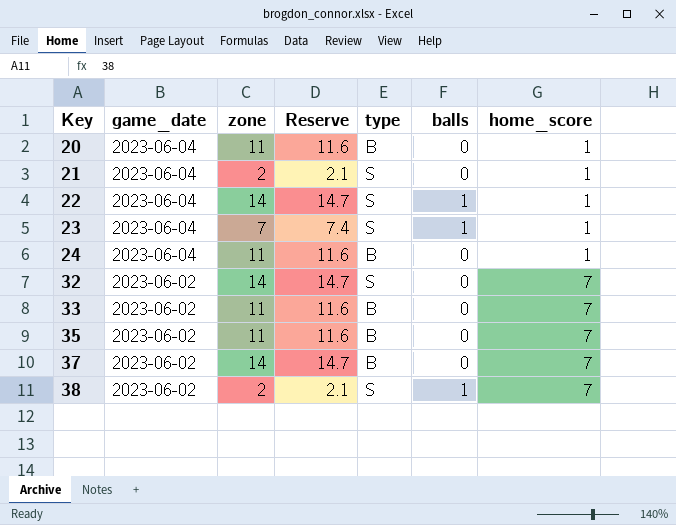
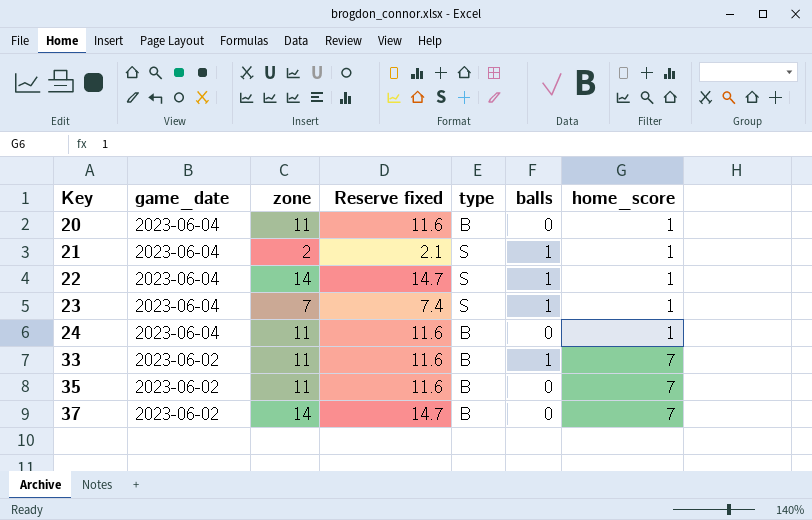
column name: Reserve -> Reserve fixed
row 32: 2023-06-02 | 14 | 14.7 | S | 0 | 7 -> none
row 38: 2023-06-02 | 2 | 2.1 | S | 1 | 7 -> none
21 | balls: 0 -> 1
33 | balls: 0 -> 1

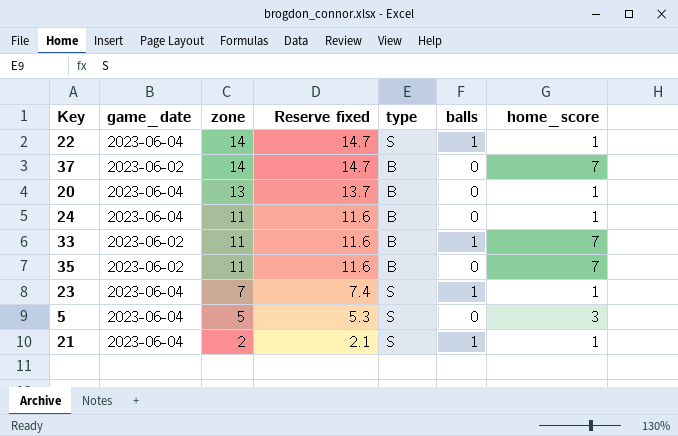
row order: Key ascending -> zone descending
20 | zone: 11 -> 13
20 | Reserve fixed: 11.6 -> 13.7
row 5: none -> 2023-06-04 | 5 | 5.3 | S | 0 | 3

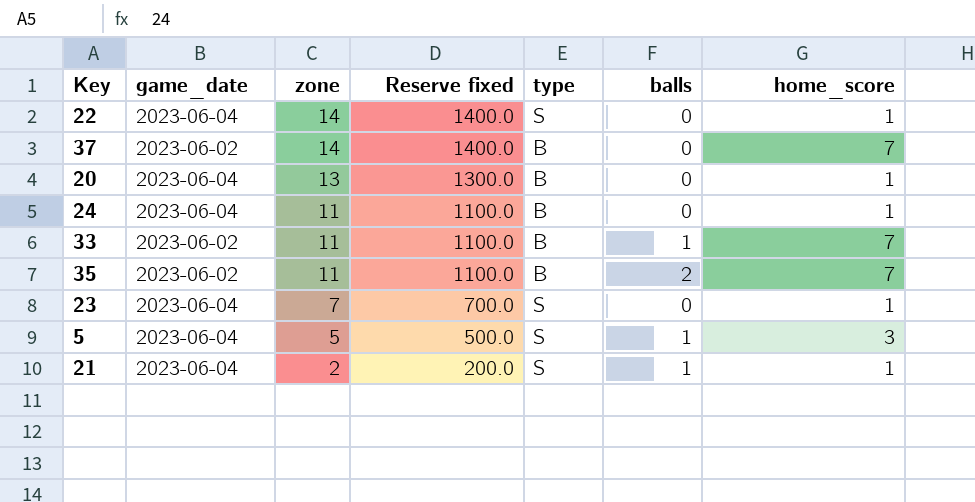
column Reserve fixed | formula: [zone] * 1.05 -> [zone] * 100
22 | balls: 1 -> 0
35 | balls: 0 -> 2
23 | balls: 1 -> 0
5 | balls: 0 -> 1

